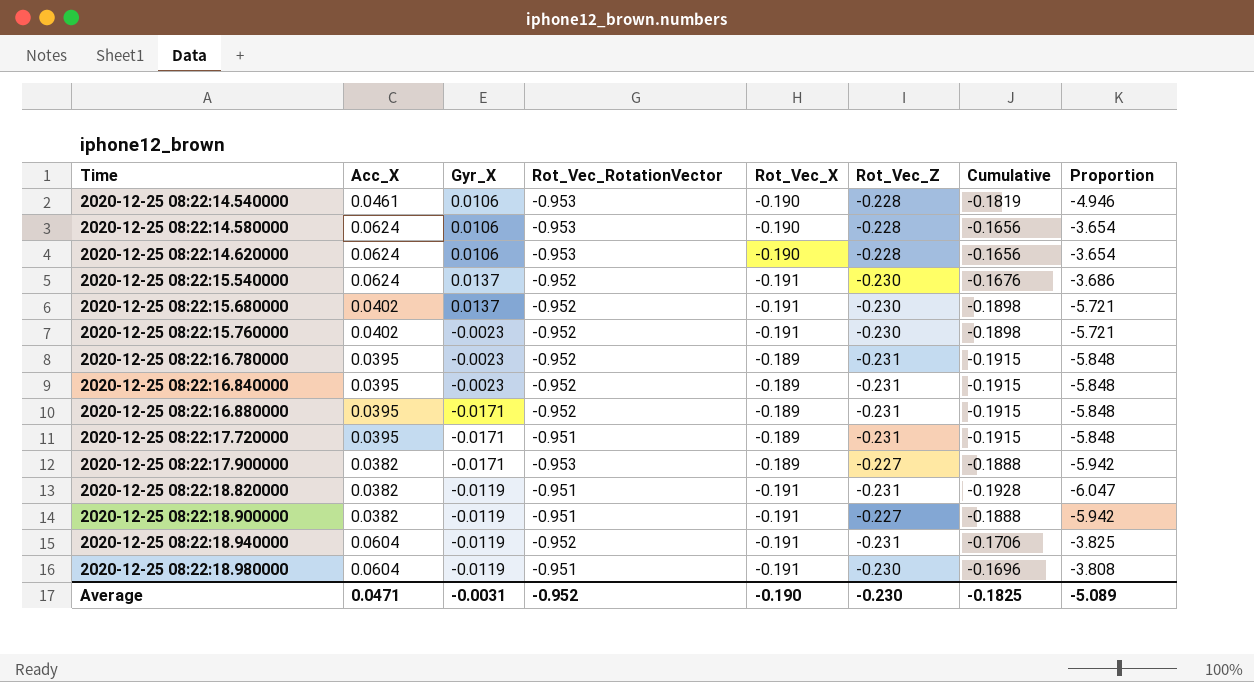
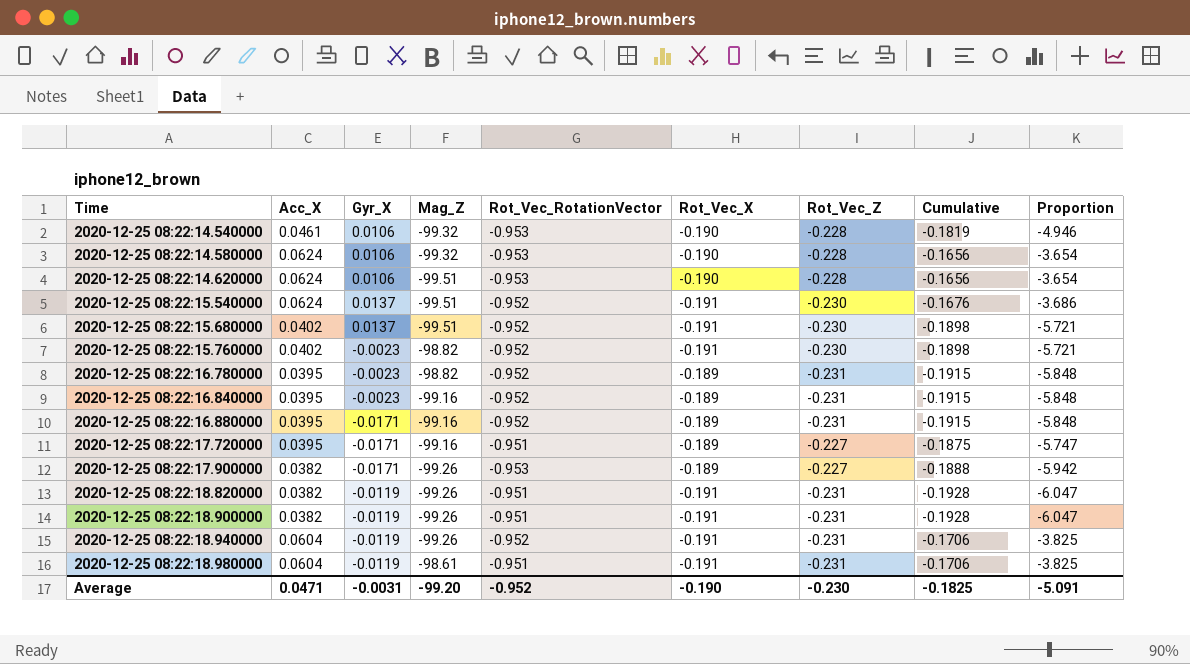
column Mag_Z | position: none -> 4
2020-12-25 08:22:17.720000 | Rot_Vec_Z: -0.231 -> -0.227
2020-12-25 08:22:17.720000 | Cumulative: -0.1915 -> -0.1875
2020-12-25 08:22:17.720000 | Proportion: -5.848 -> -5.747
2020-12-25 08:22:18.900000 | Rot_Vec_Z: -0.227 -> -0.231
2020-12-25 08:22:18.900000 | Cumulative: -0.1888 -> -0.1928
2020-12-25 08:22:18.900000 | Proportion: -5.942 -> -6.047
2020-12-25 08:22:18.980000 | Rot_Vec_Z: -0.230 -> -0.231
2020-12-25 08:22:18.980000 | Cumulative: -0.1696 -> -0.1706
2020-12-25 08:22:18.980000 | Proportion: -3.808 -> -3.825
Average | Proportion: -5.089 -> -5.091

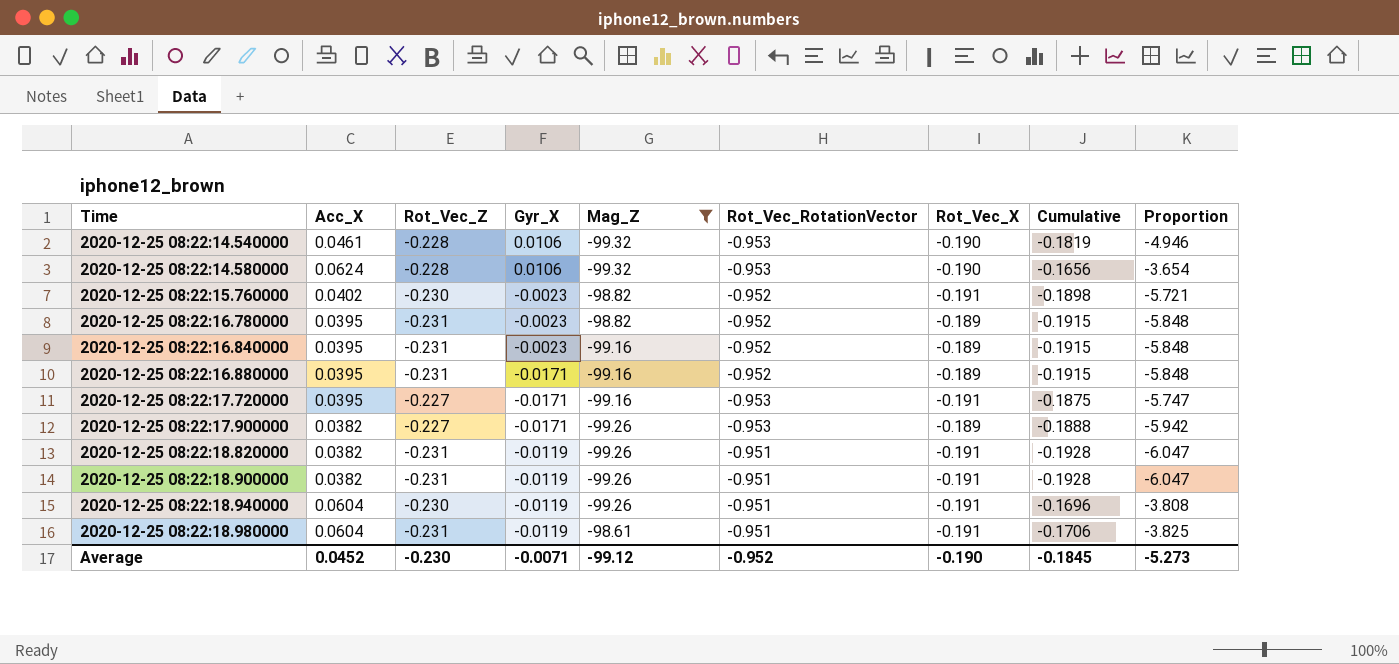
filter: none -> Mag_Z != -99.51
column Rot_Vec_Z | position: 7 -> 3
2020-12-25 08:22:17.720000 | Rot_Vec_RotationVector: -0.951 -> -0.953
2020-12-25 08:22:17.720000 | Rot_Vec_X: -0.189 -> -0.191
2020-12-25 08:22:18.940000 | Rot_Vec_Z: -0.231 -> -0.230
2020-12-25 08:22:18.940000 | Rot_Vec_RotationVector: -0.952 -> -0.951
2020-12-25 08:22:18.940000 | Cumulative: -0.1706 -> -0.1696
2020-12-25 08:22:18.940000 | Proportion: -3.825 -> -3.808
Average | Acc_X: 0.0471 -> 0.0452
Average | Gyr_X: -0.0031 -> -0.0071
Average | Mag_Z: -99.20 -> -99.12
Average | Cumulative: -0.1825 -> -0.1845
Average | Proportion: -5.091 -> -5.273

